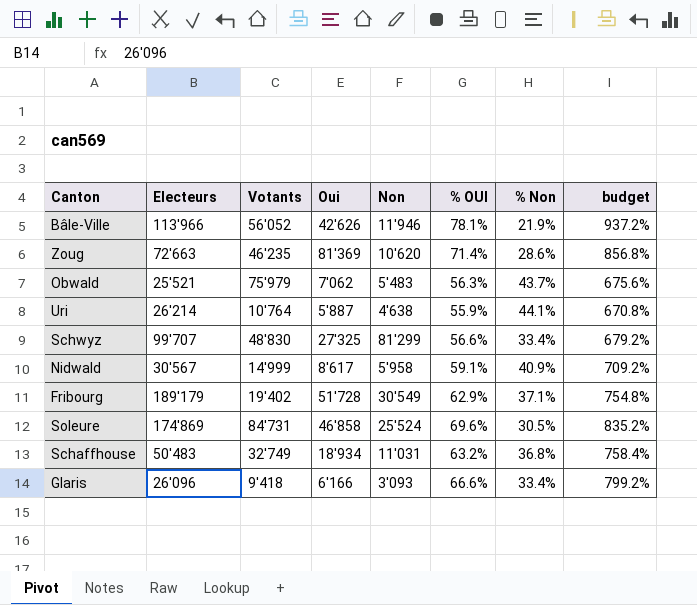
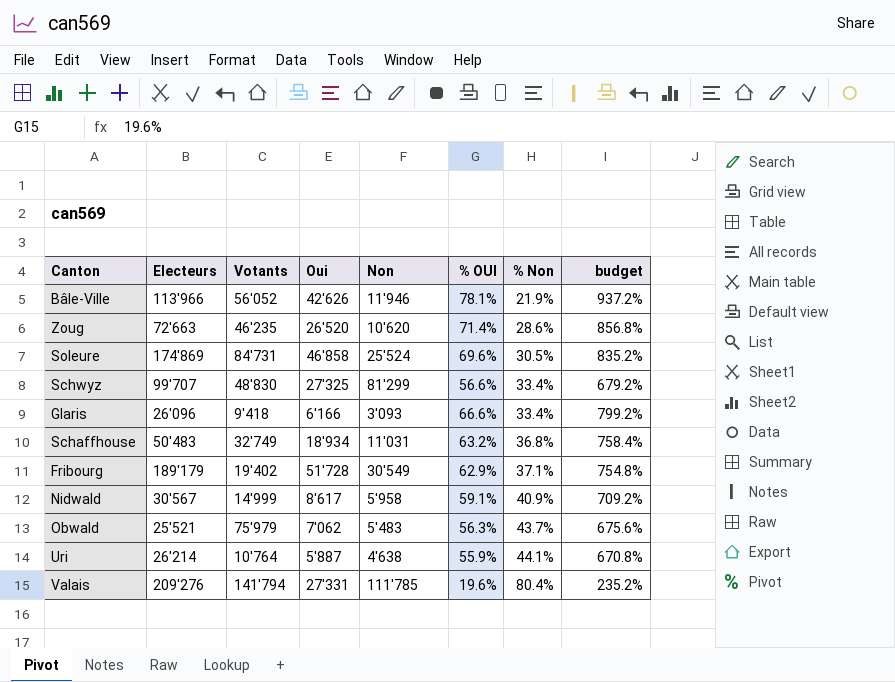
row order: none -> % Non ascending
Zoug | Oui: 81'369 -> 26'520
row Valais: none -> 209'276 | 141'794 | 27'331 | 111'785 | 19.6% | 80.4% | 235.2%

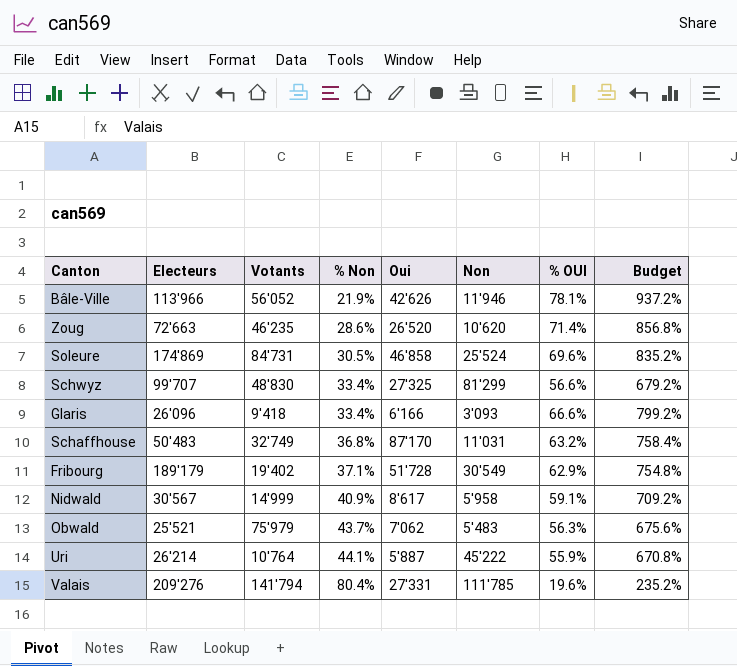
column % Non | position: 7 -> 4
column name: budget -> Budget
Schaffhouse | Oui: 18'934 -> 87'170
Uri | Non: 4'638 -> 45'222

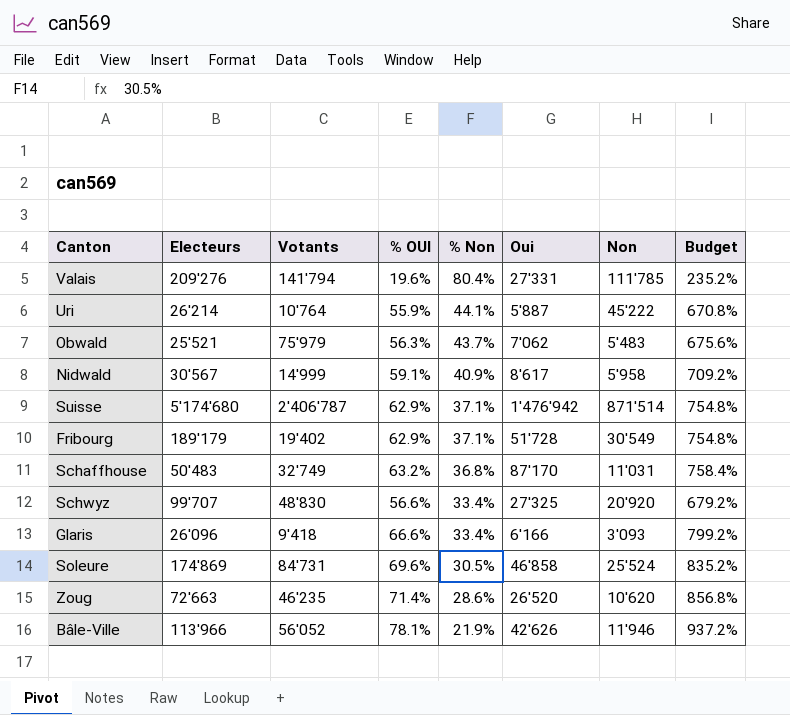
row order: % Non ascending -> % Non descending
column % OUI | position: 7 -> 4
row Suisse: none -> 5'174'680 | 2'406'787 | 62.9% | 37.1% | 1'476'942 | 871'514 | 754.8%
Schwyz | Non: 81'299 -> 20'920

